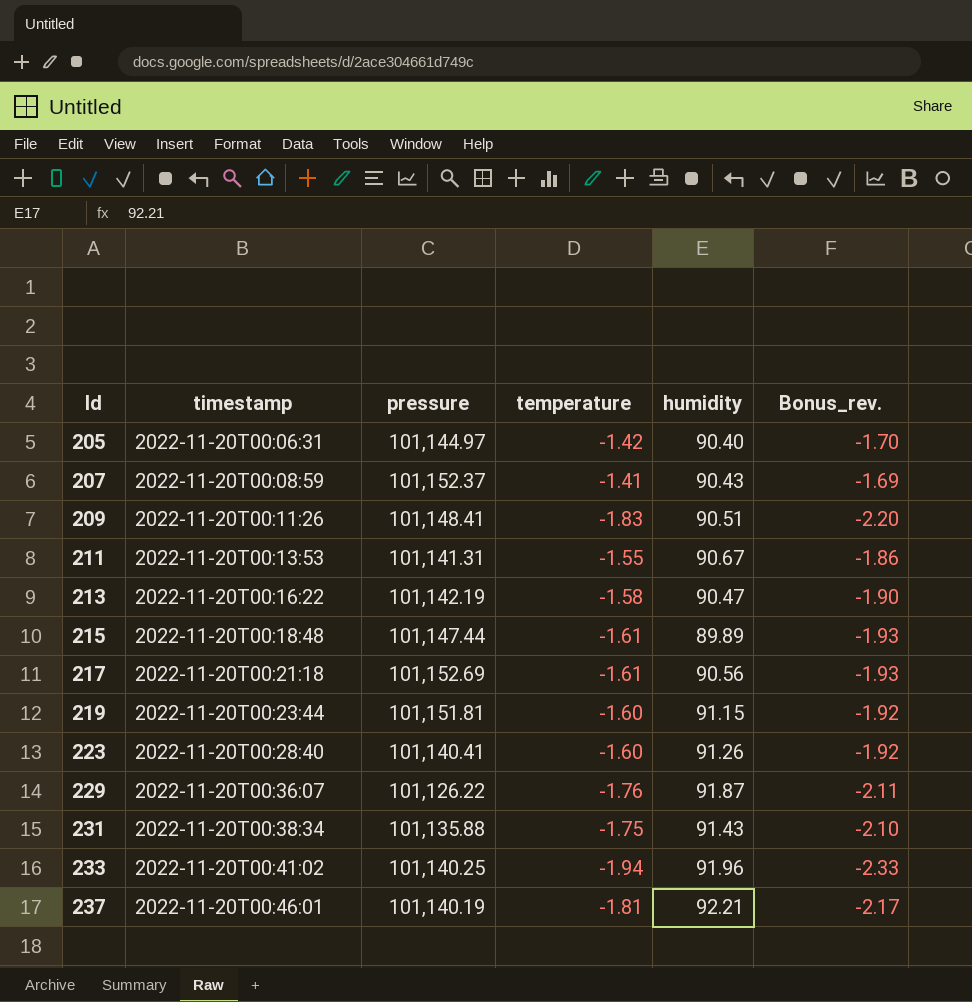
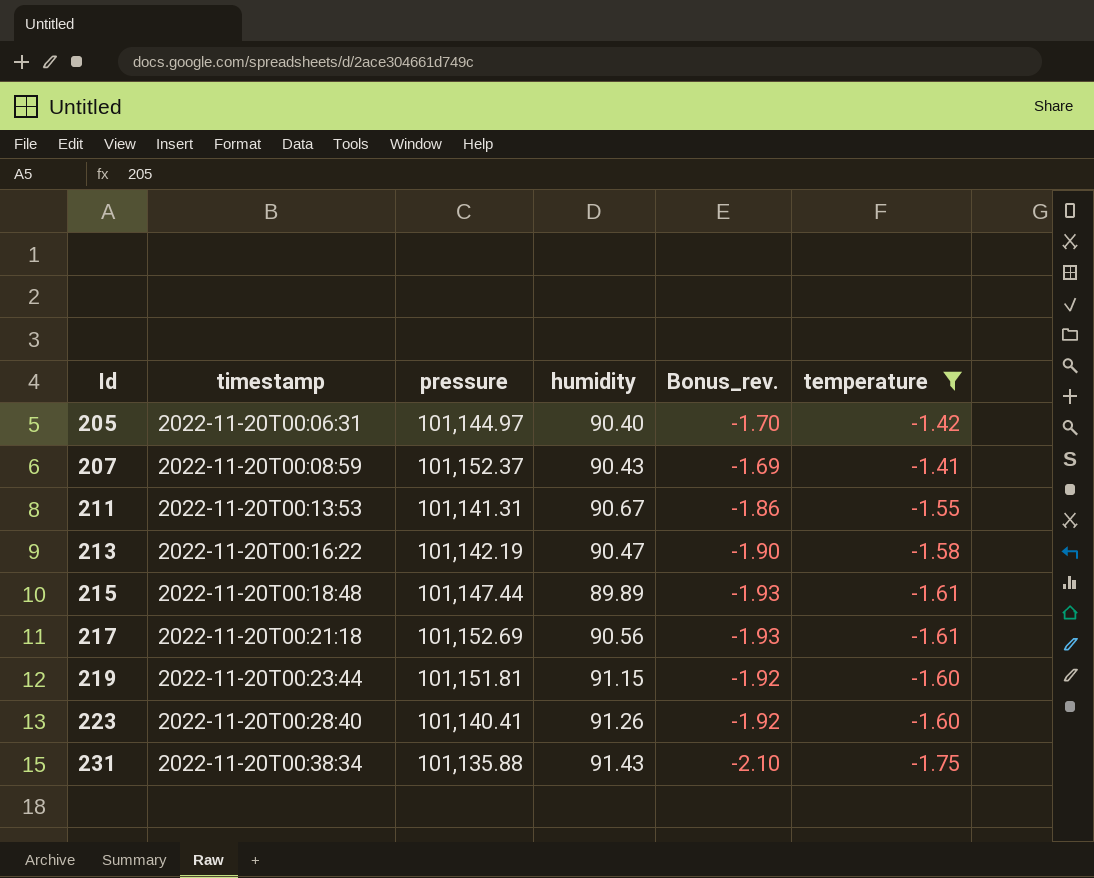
filter: none -> temperature >= -1.75
column temperature | position: 4 -> 6

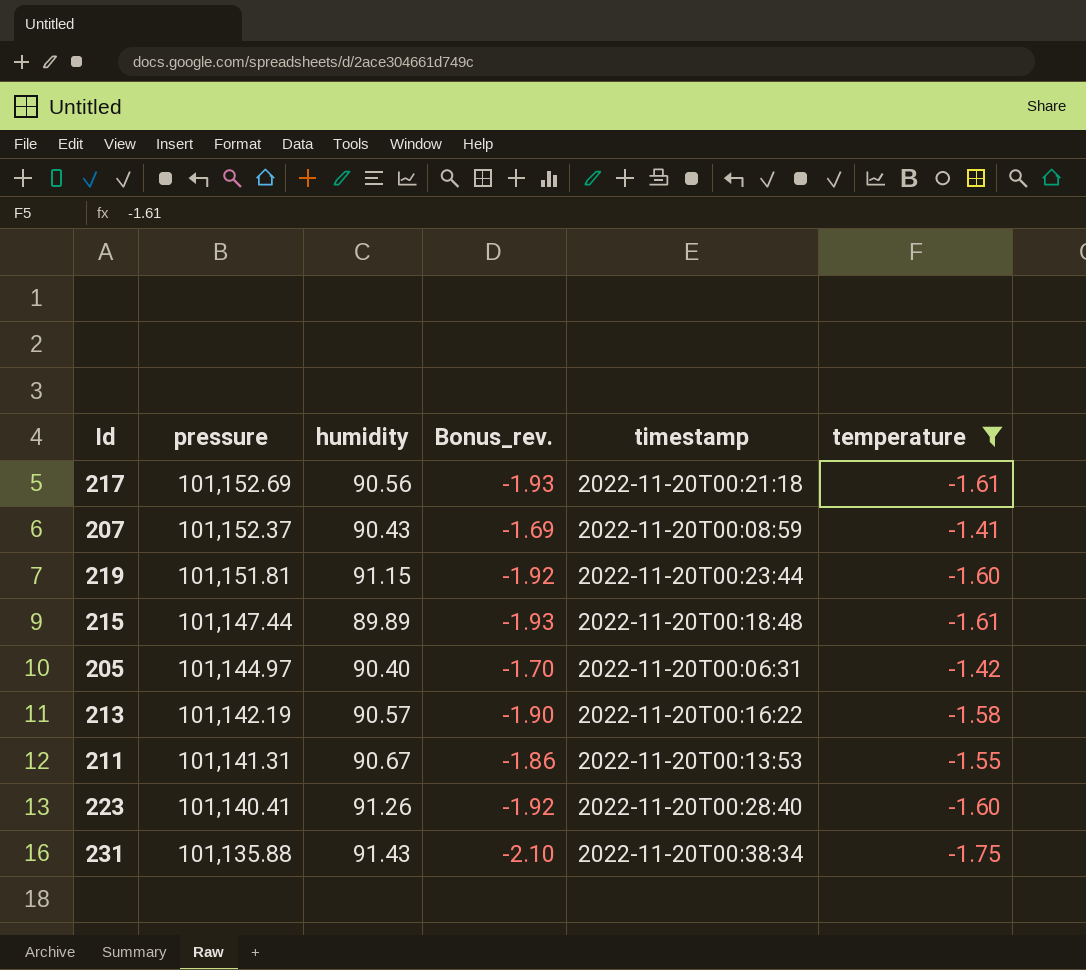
row order: Id ascending -> pressure descending
column timestamp | position: 2 -> 5
213 | humidity: 90.47 -> 90.57

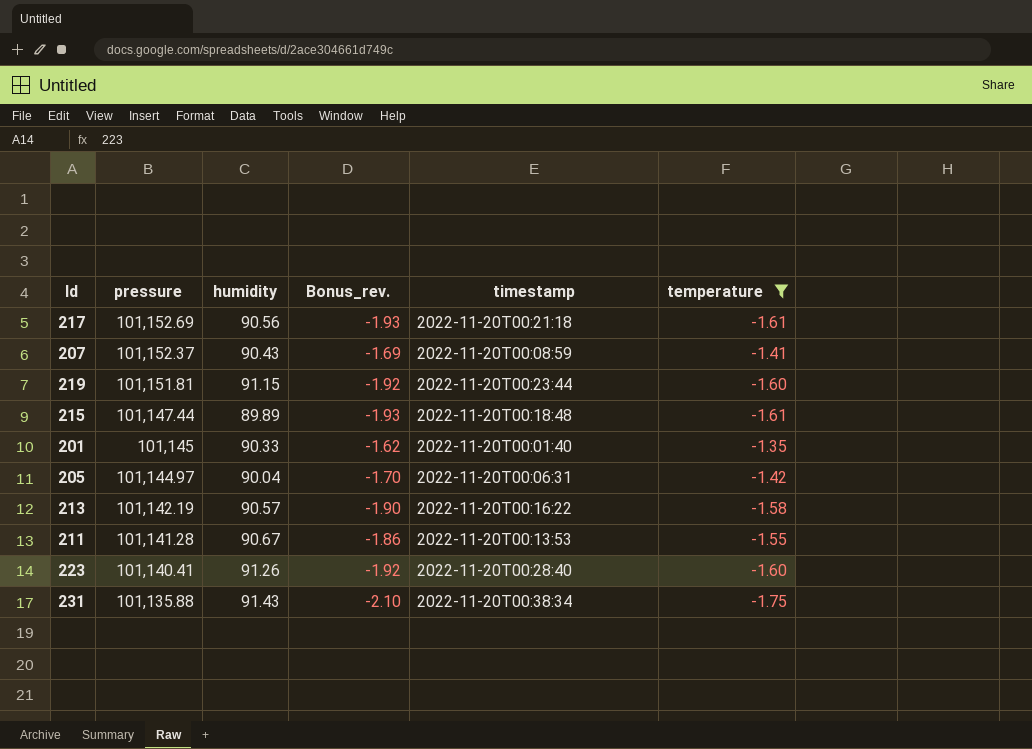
row 201: none -> 101,145 | 90.33 | -1.62 | 2022-11-20T00:01:40 | -1.35
205 | humidity: 90.40 -> 90.04
211 | pressure: 101,141.31 -> 101,141.28

